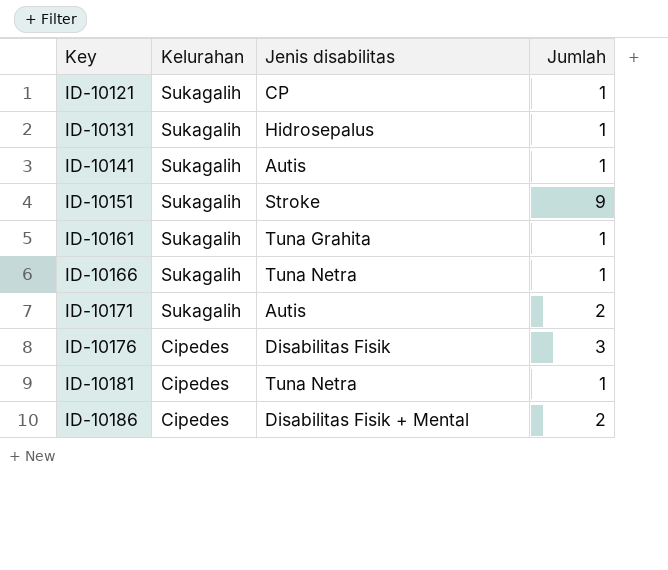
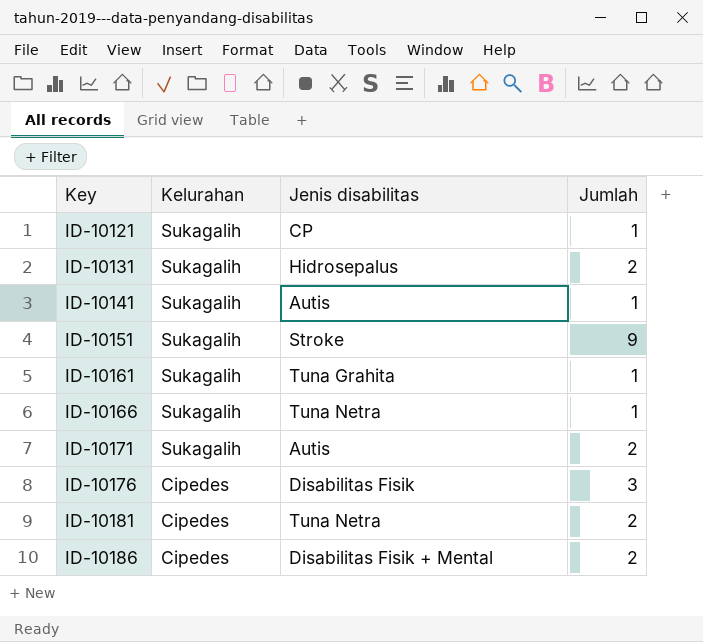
ID-10131 | Jumlah: 1 -> 2
ID-10181 | Jumlah: 1 -> 2

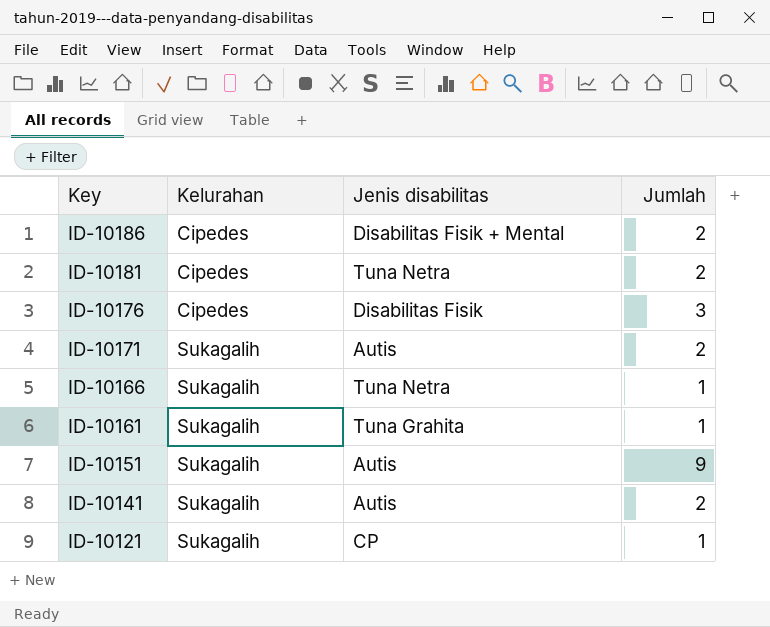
row order: Key ascending -> Key descending
row ID-10131: Sukagalih | Hidrosepalus | 2 -> none
ID-10151 | Jenis disabilitas: Stroke -> Autis
ID-10141 | Jumlah: 1 -> 2

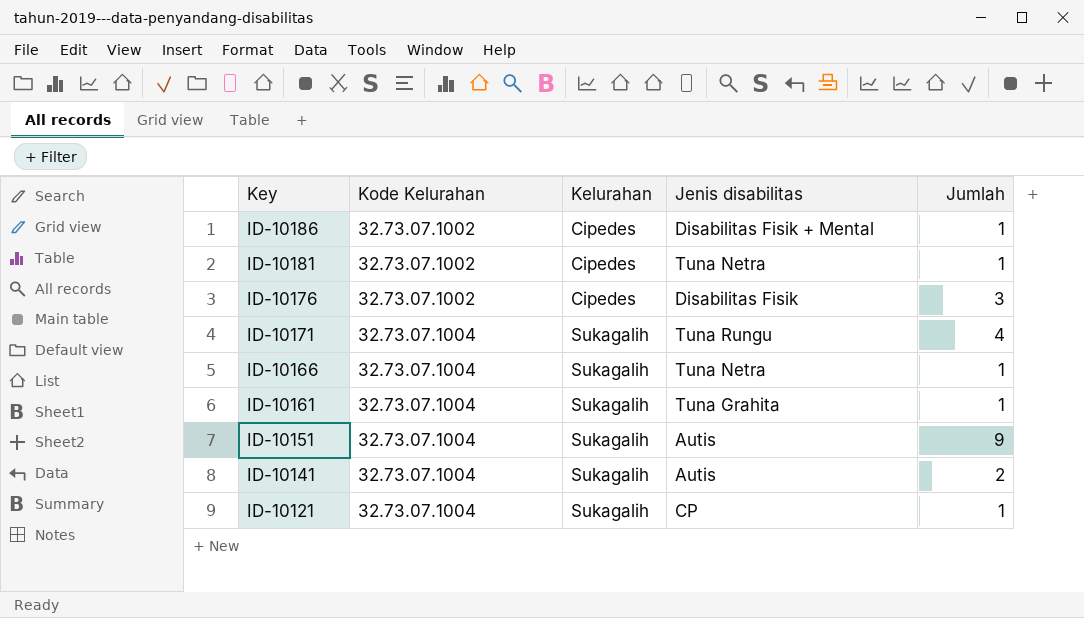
column Kode Kelurahan | position: none -> 2
ID-10186 | Jumlah: 2 -> 1
ID-10181 | Jumlah: 2 -> 1
ID-10171 | Jenis disabilitas: Autis -> Tuna Rungu
ID-10171 | Jumlah: 2 -> 4

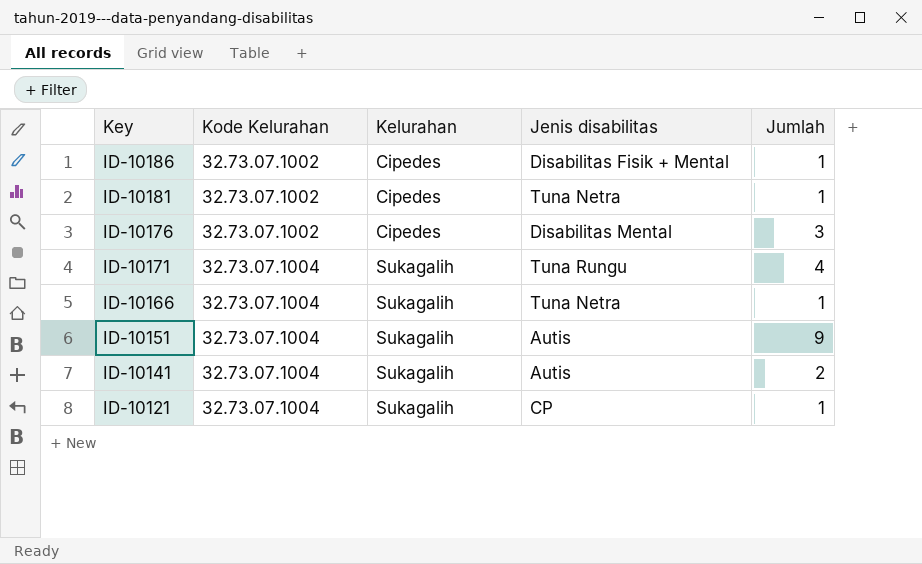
row ID-10161: 32.73.07.1004 | Sukagalih | Tuna Grahita | 1 -> none
ID-10176 | Jenis disabilitas: Disabilitas Fisik -> Disabilitas Mental

